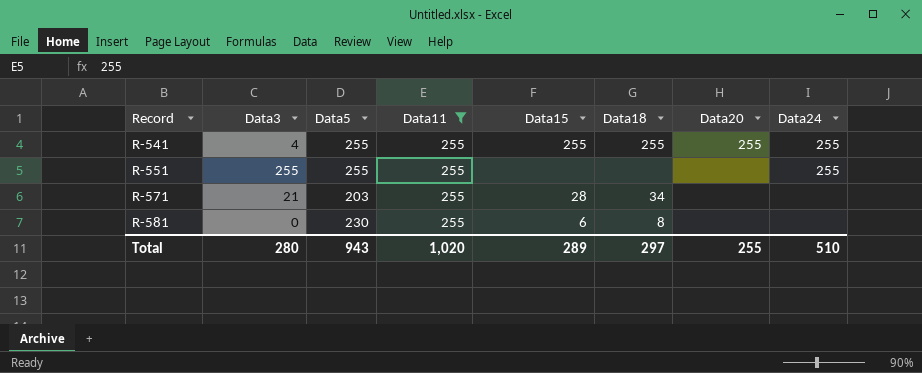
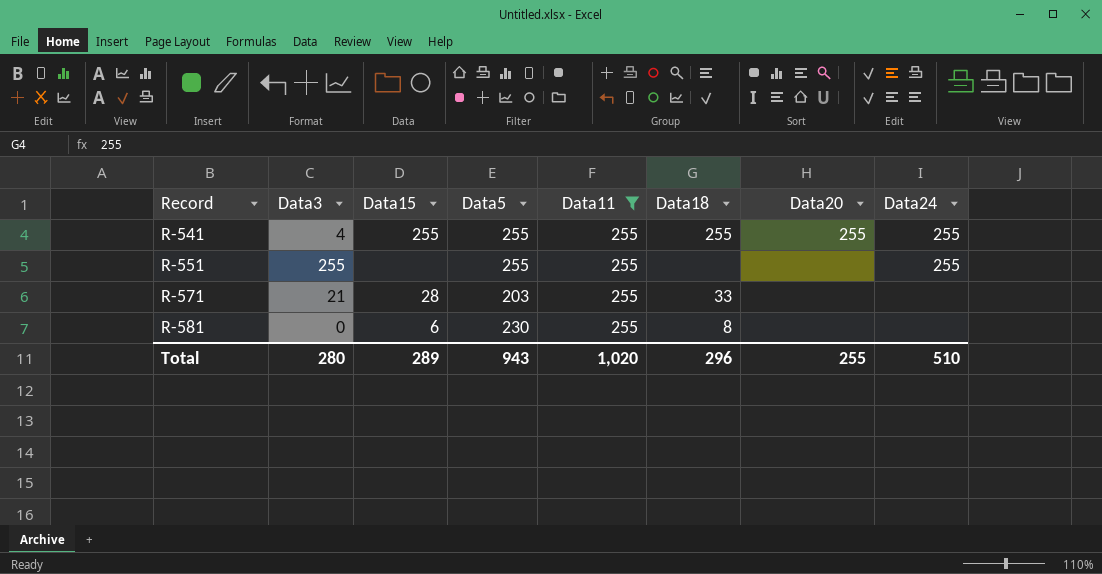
column Data15 | position: 5 -> 3
R-571 | Data18: 34 -> 33
Total | Data18: 297 -> 296

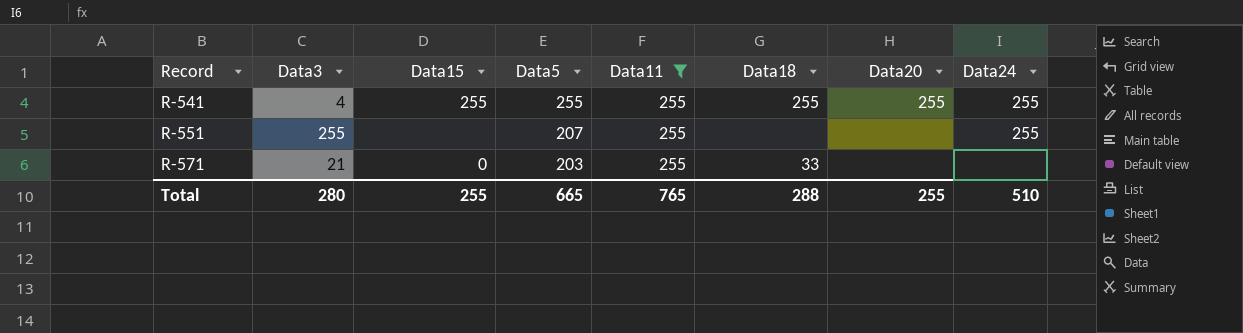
row R-581: 0 | 6 | 230 | 255 | 8 | none | none -> none
R-551 | Data5: 255 -> 207
R-571 | Data15: 28 -> 0
Total | Data15: 289 -> 255
Total | Data5: 943 -> 665
Total | Data11: 1,020 -> 765
Total | Data18: 296 -> 288

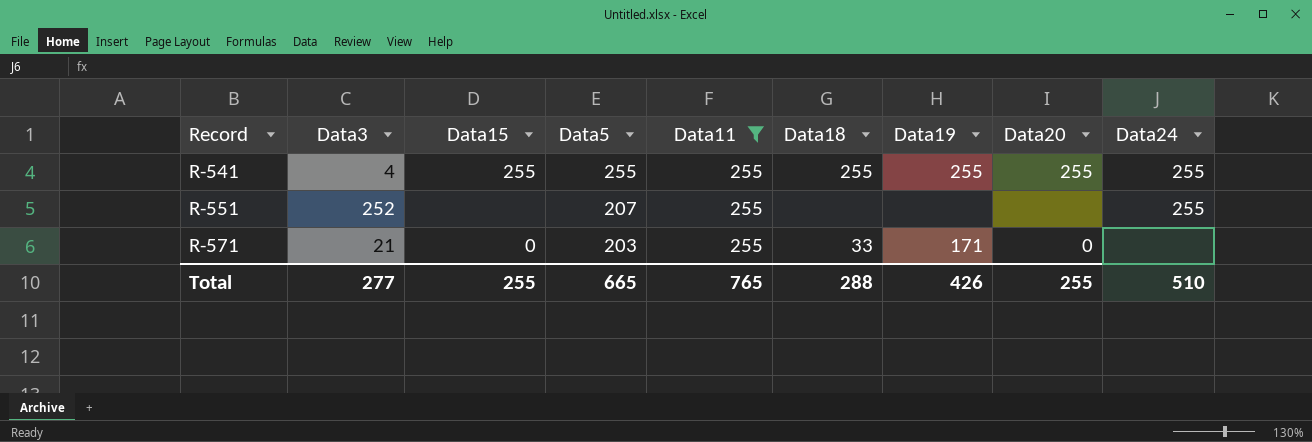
column Data19 | position: none -> 7
R-551 | Data3: 255 -> 252
R-571 | Data20: none -> 0
Total | Data3: 280 -> 277

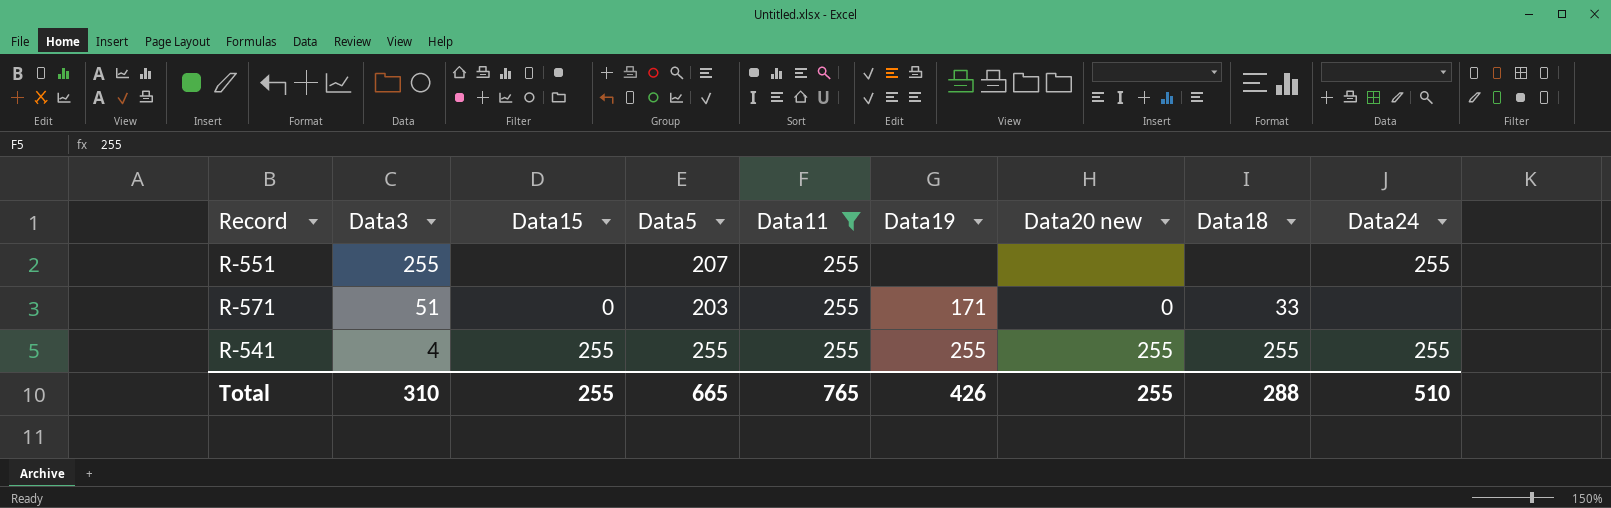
row order: Record ascending -> Data3 descending
column name: Data20 -> Data20 new
column Data18 | position: 6 -> 8
R-551 | Data3: 252 -> 255
R-571 | Data3: 21 -> 51
Total | Data3: 277 -> 310

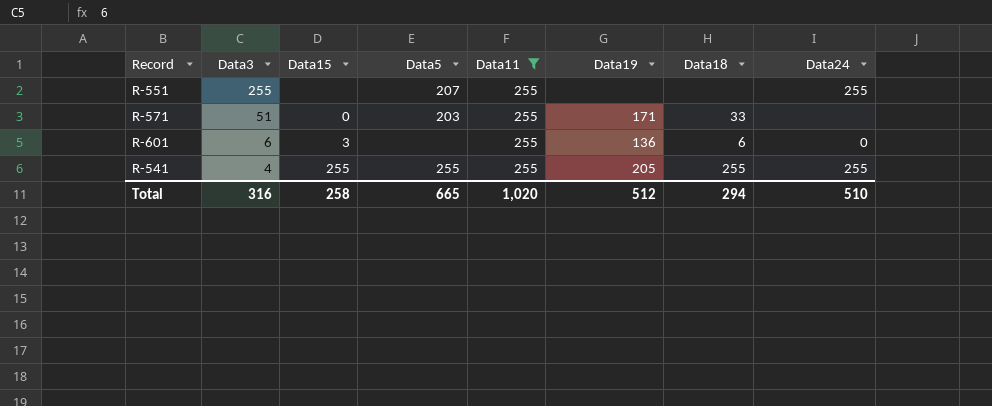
column Data20 new | position: 7 -> none
row R-601: none -> 6 | 3 | none | 255 | 136 | 6 | 0
R-541 | Data19: 255 -> 205
Total | Data3: 310 -> 316
Total | Data15: 255 -> 258
Total | Data11: 765 -> 1,020
Total | Data19: 426 -> 512
Total | Data18: 288 -> 294

